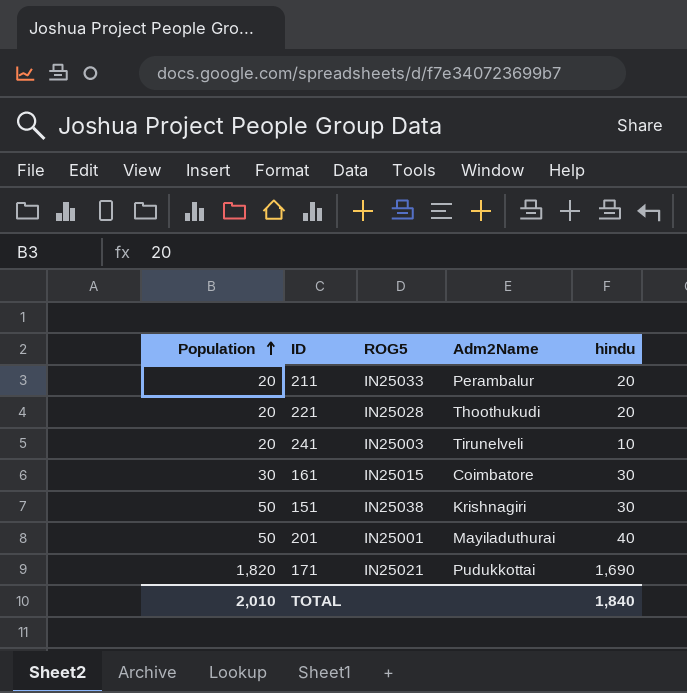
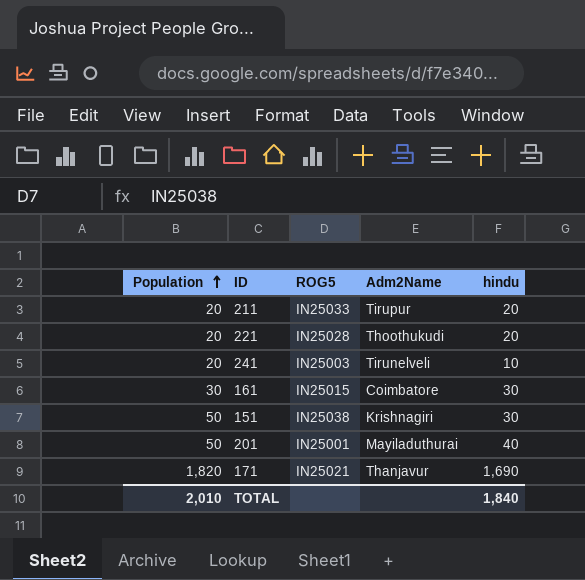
211 | Adm2Name: Perambalur -> Tirupur
171 | Adm2Name: Pudukkottai -> Thanjavur

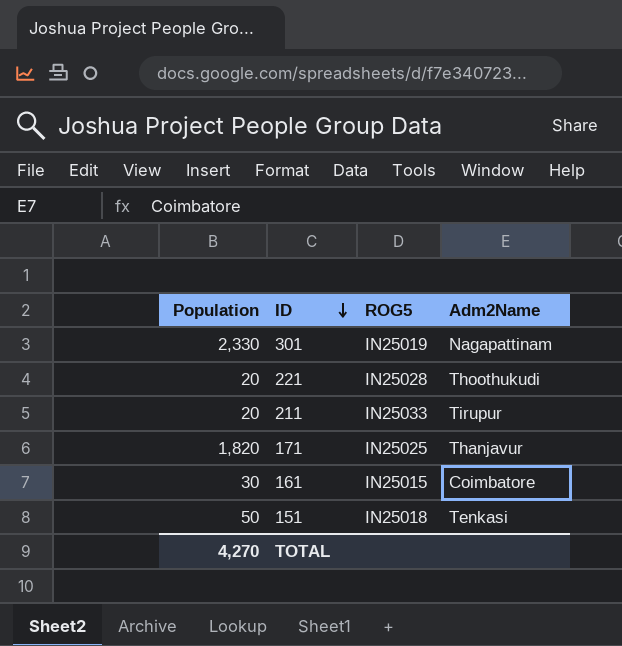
row order: Population ascending -> ID descending
column hindu | position: 5 -> none
row 241: 20 | IN25003 | Tirunelveli | 10 -> none
row 201: 50 | IN25001 | Mayiladuthurai | 40 -> none
row 301: none -> 2,330 | IN25019 | Nagapattinam
171 | ROG5: IN25021 -> IN25025
151 | ROG5: IN25038 -> IN25018
151 | Adm2Name: Krishnagiri -> Tenkasi
TOTAL | Population: 2,010 -> 4,270

